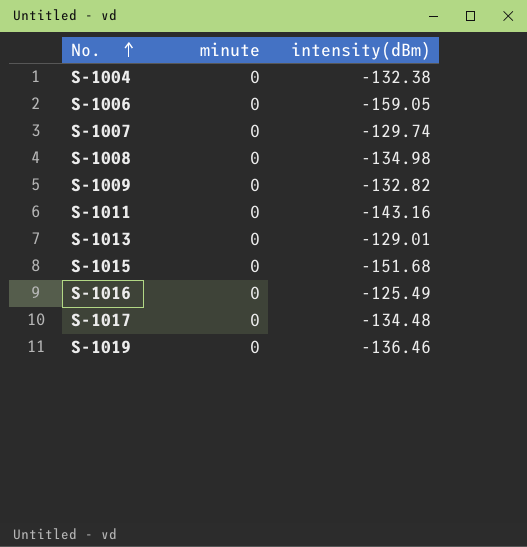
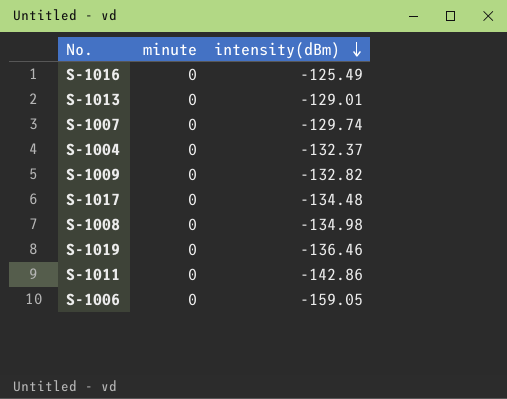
row order: No. ascending -> intensity(dBm) descending
row S-1015: 0 | -151.68 -> none
S-1004 | intensity(dBm): -132.38 -> -132.37
S-1011 | intensity(dBm): -143.16 -> -142.86

